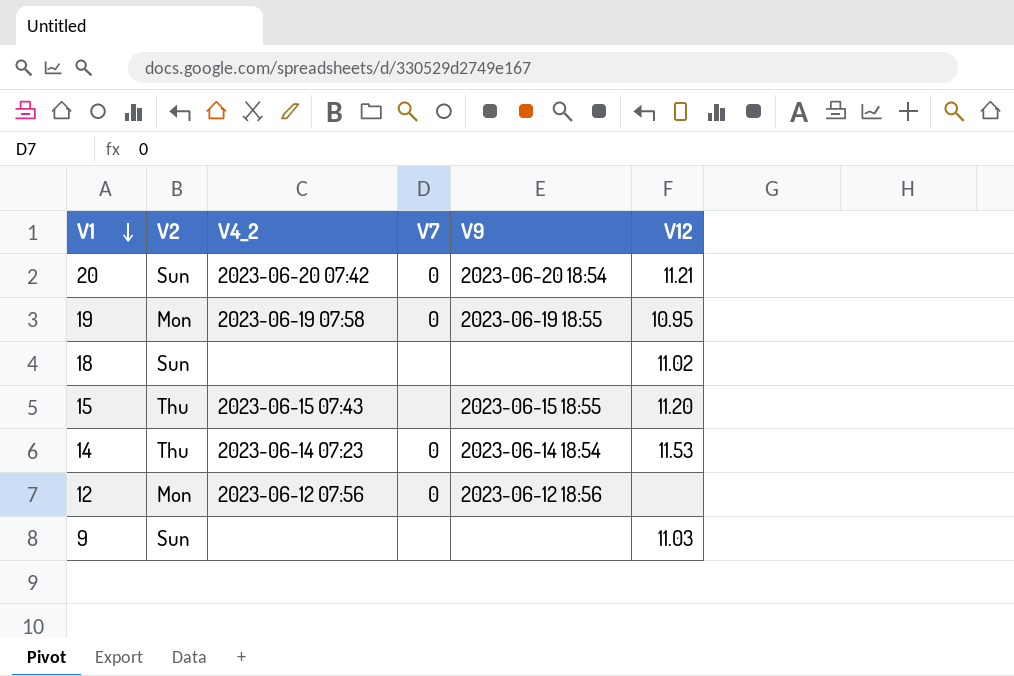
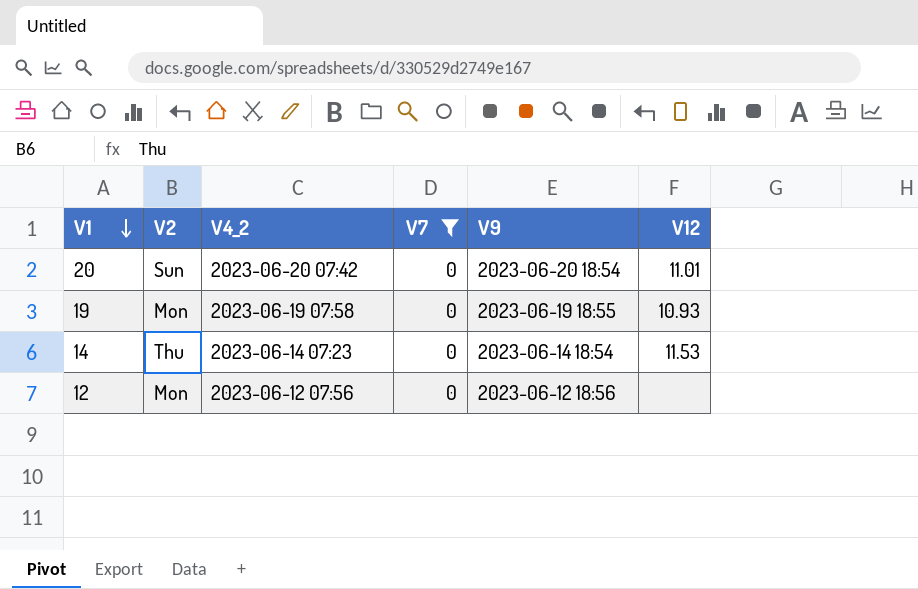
filter: none -> V7 = 0
20 | V12: 11.21 -> 11.01
19 | V12: 10.95 -> 10.93

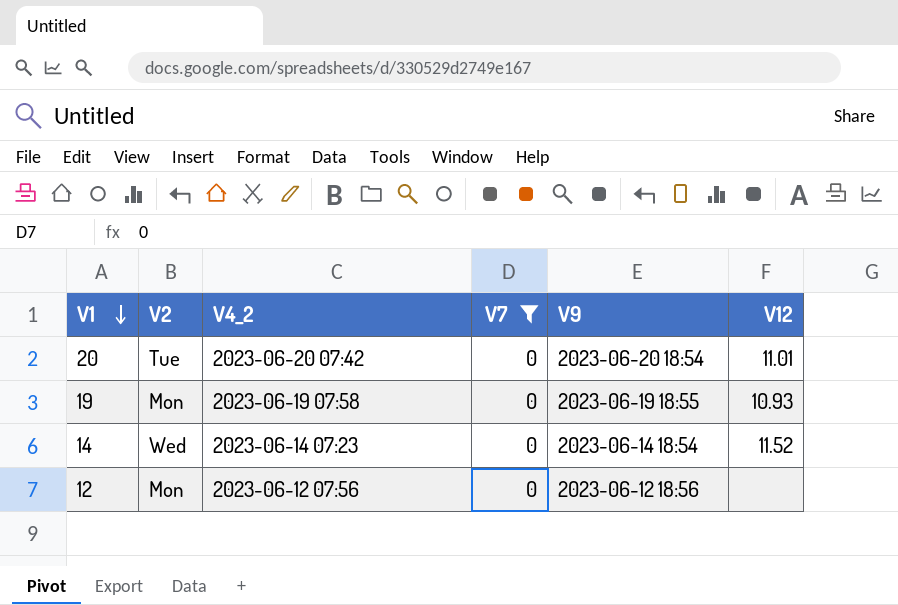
20 | V2: Sun -> Tue
14 | V2: Thu -> Wed
14 | V12: 11.53 -> 11.52

